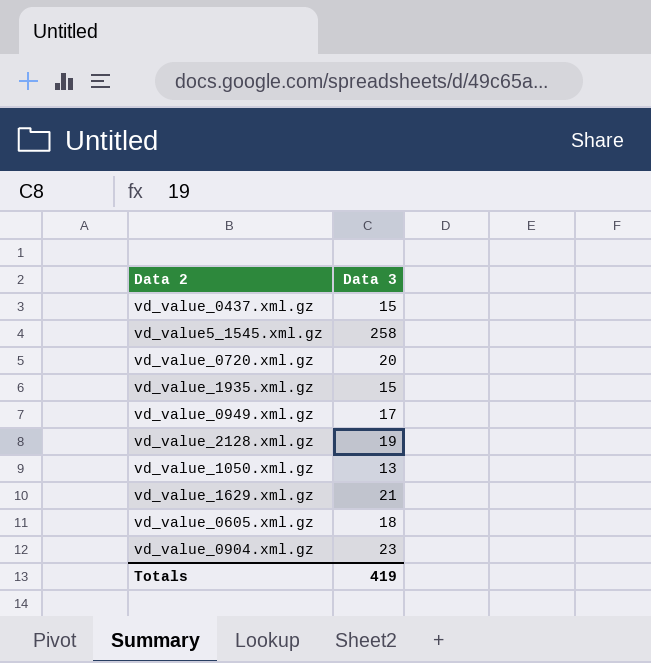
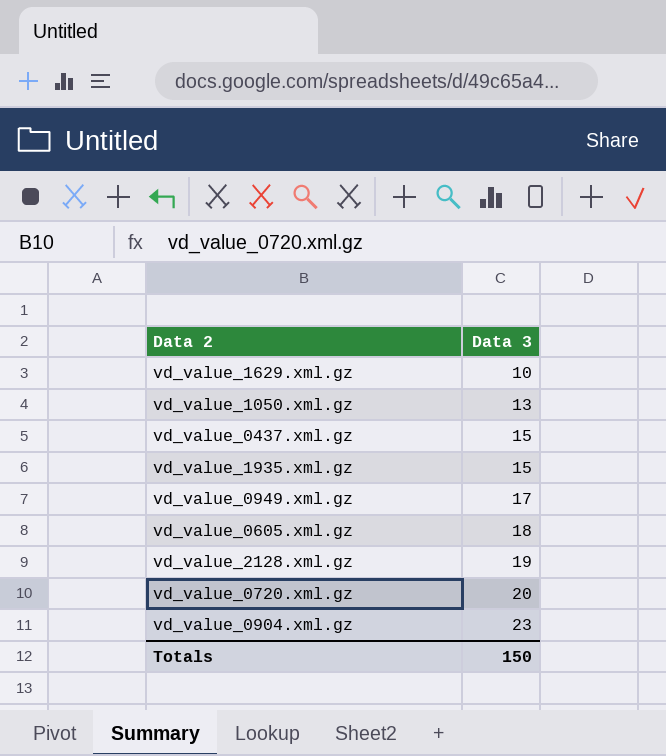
row order: none -> Data 3 ascending
row vd_value5_1545.xml.gz: 258 -> none
vd_value_1629.xml.gz | Data 3: 21 -> 10
Totals | Data 3: 419 -> 150

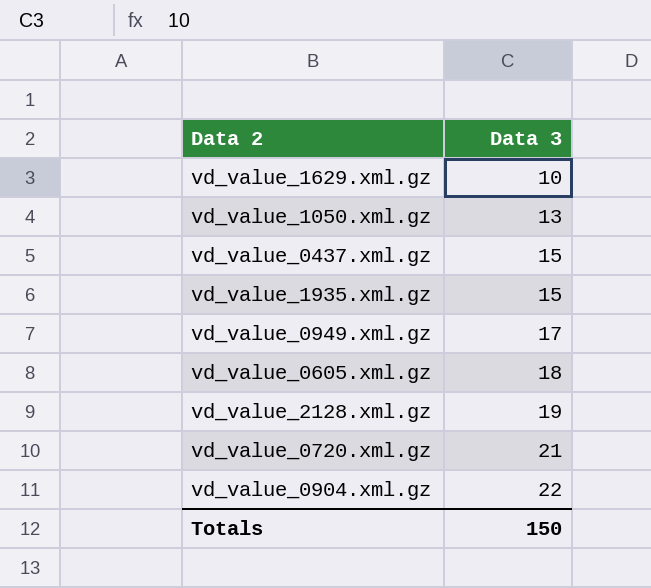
vd_value_0720.xml.gz | Data 3: 20 -> 21
vd_value_0904.xml.gz | Data 3: 23 -> 22

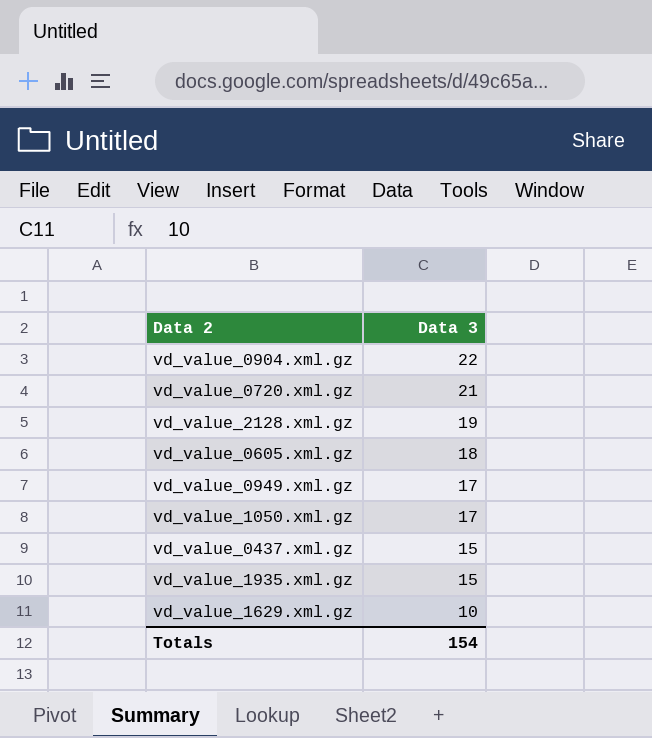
row order: Data 3 ascending -> Data 3 descending
vd_value_1050.xml.gz | Data 3: 13 -> 17
Totals | Data 3: 150 -> 154

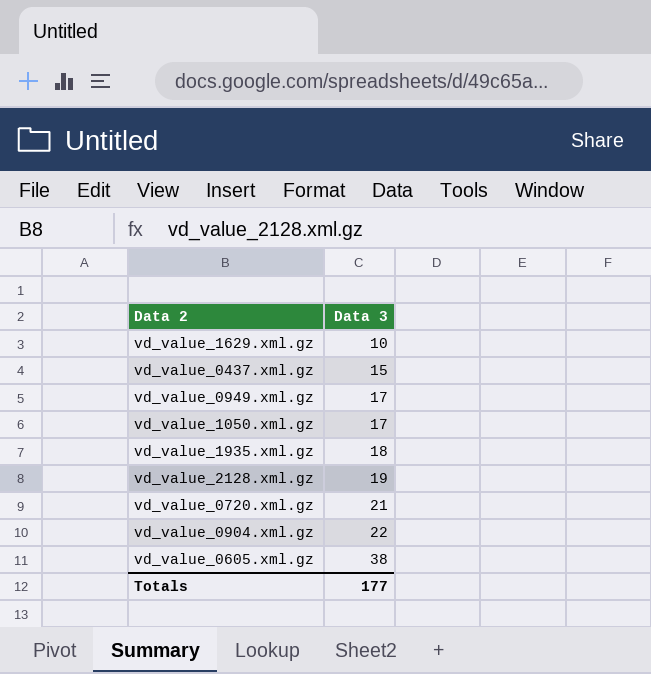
row order: Data 3 descending -> Data 3 ascending
vd_value_1935.xml.gz | Data 3: 15 -> 18
vd_value_0605.xml.gz | Data 3: 18 -> 38
Totals | Data 3: 154 -> 177

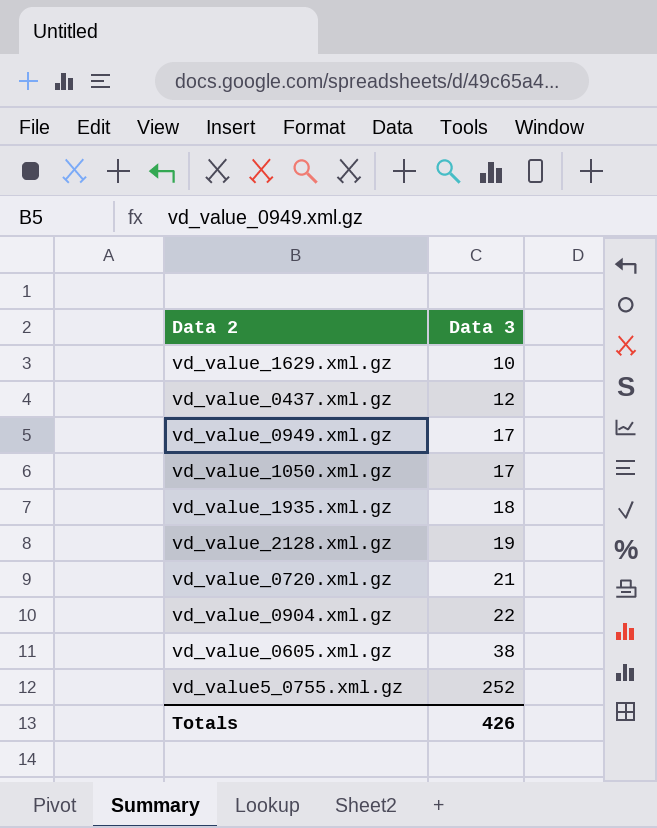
vd_value_0437.xml.gz | Data 3: 15 -> 12
row vd_value5_0755.xml.gz: none -> 252
Totals | Data 3: 177 -> 426

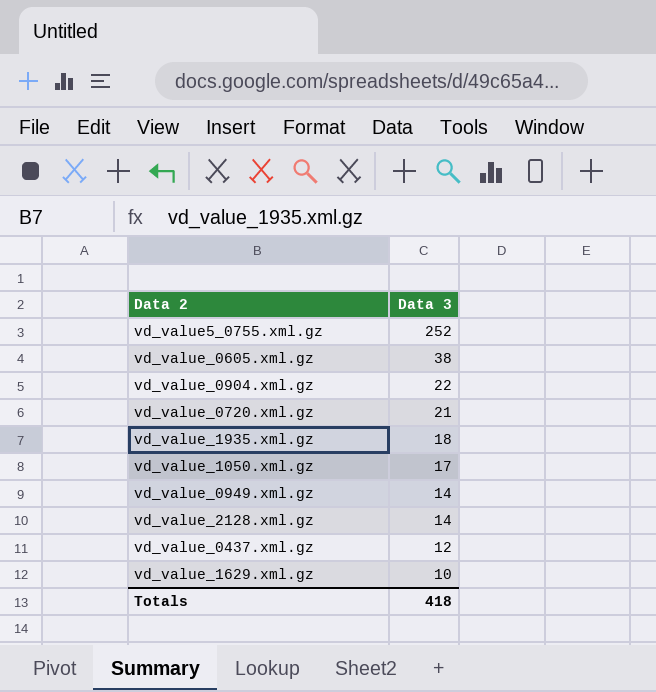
row order: Data 3 ascending -> Data 3 descending
vd_value_0949.xml.gz | Data 3: 17 -> 14
vd_value_2128.xml.gz | Data 3: 19 -> 14
Totals | Data 3: 426 -> 418

